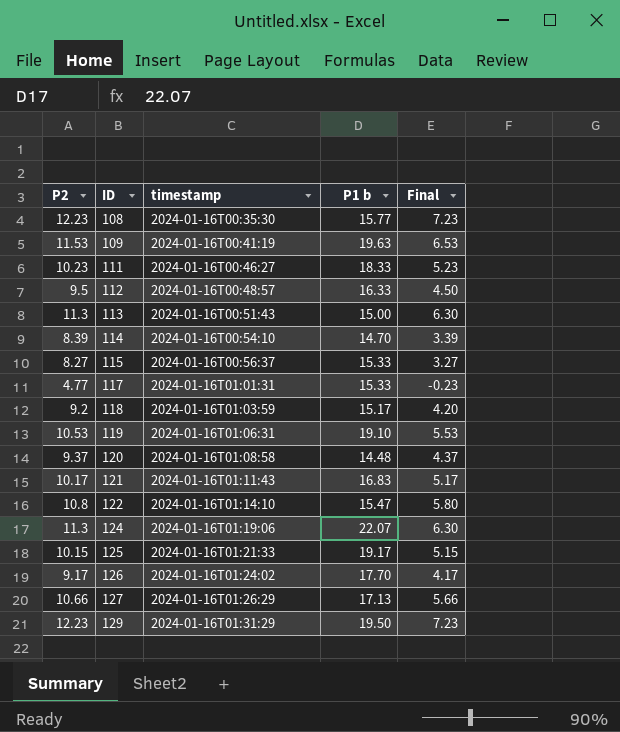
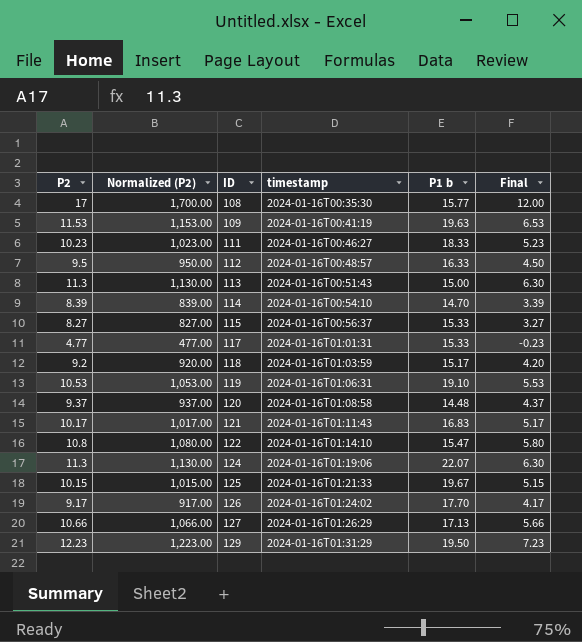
column Normalized (P2) | formula: none -> [P2] * 100
108 | P2: 12.23 -> 17
108 | Final: 7.23 -> 12.00
125 | P1 b: 19.17 -> 19.67

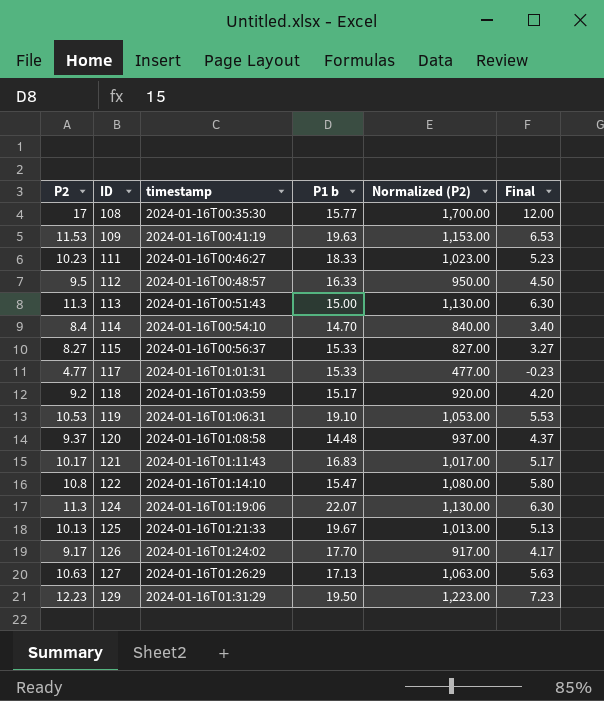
column Normalized (P2) | position: 2 -> 5
114 | P2: 8.39 -> 8.4
114 | Normalized (P2): 839.00 -> 840.00
114 | Final: 3.39 -> 3.40
125 | P2: 10.15 -> 10.13
125 | Normalized (P2): 1,015.00 -> 1,013.00
125 | Final: 5.15 -> 5.13
127 | P2: 10.66 -> 10.63
127 | Normalized (P2): 1,066.00 -> 1,063.00
127 | Final: 5.66 -> 5.63

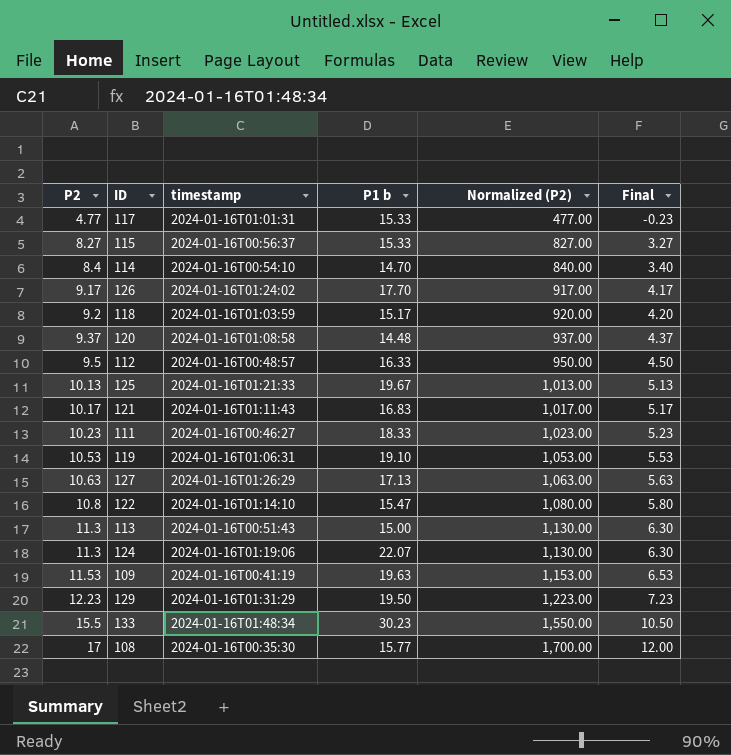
row order: ID ascending -> P2 ascending
row 133: none -> 15.5 | 2024-01-16T01:48:34 | 30.23 | 1,550.00 | 10.50

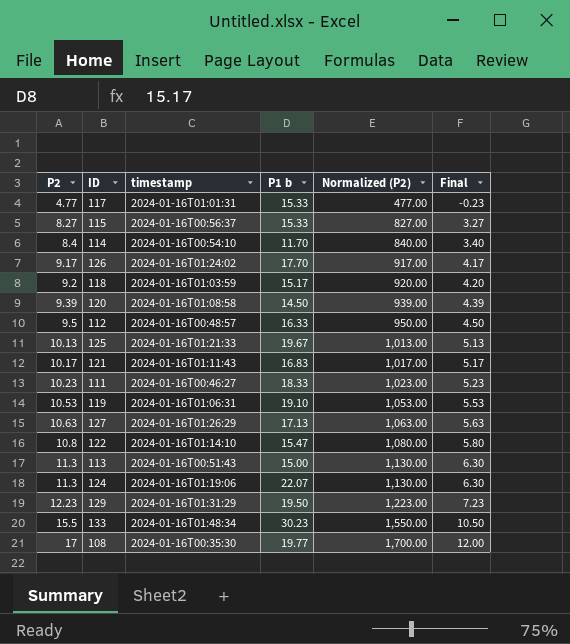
row 109: 11.53 | 2024-01-16T00:41:19 | 19.63 | 1,153.00 | 6.53 -> none
114 | P1 b: 14.70 -> 11.70
120 | P2: 9.37 -> 9.39
120 | P1 b: 14.48 -> 14.50
120 | Normalized (P2): 937.00 -> 939.00
120 | Final: 4.37 -> 4.39
108 | P1 b: 15.77 -> 19.77

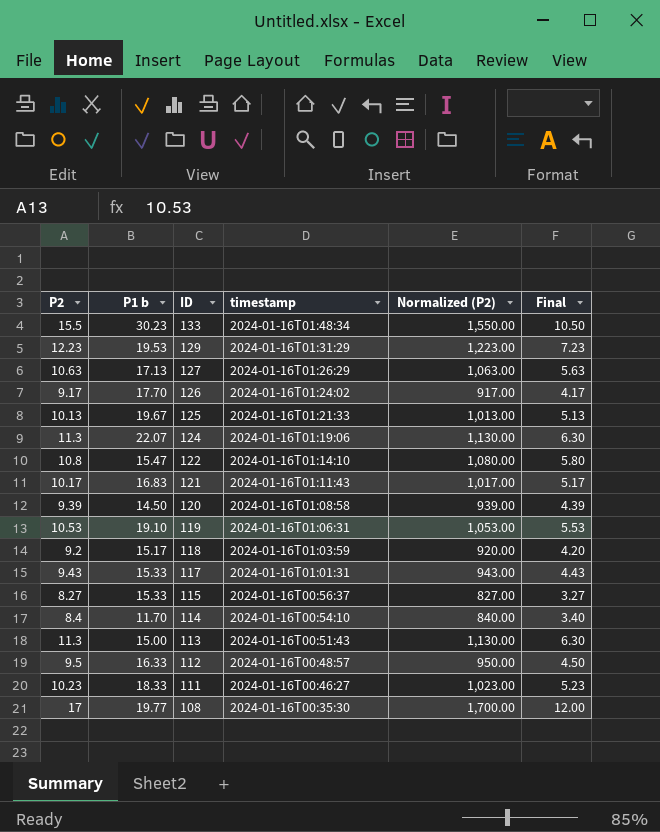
row order: P2 ascending -> ID descending
column P1 b | position: 4 -> 2
129 | P1 b: 19.50 -> 19.53
117 | P2: 4.77 -> 9.43
117 | Normalized (P2): 477.00 -> 943.00
117 | Final: -0.23 -> 4.43

